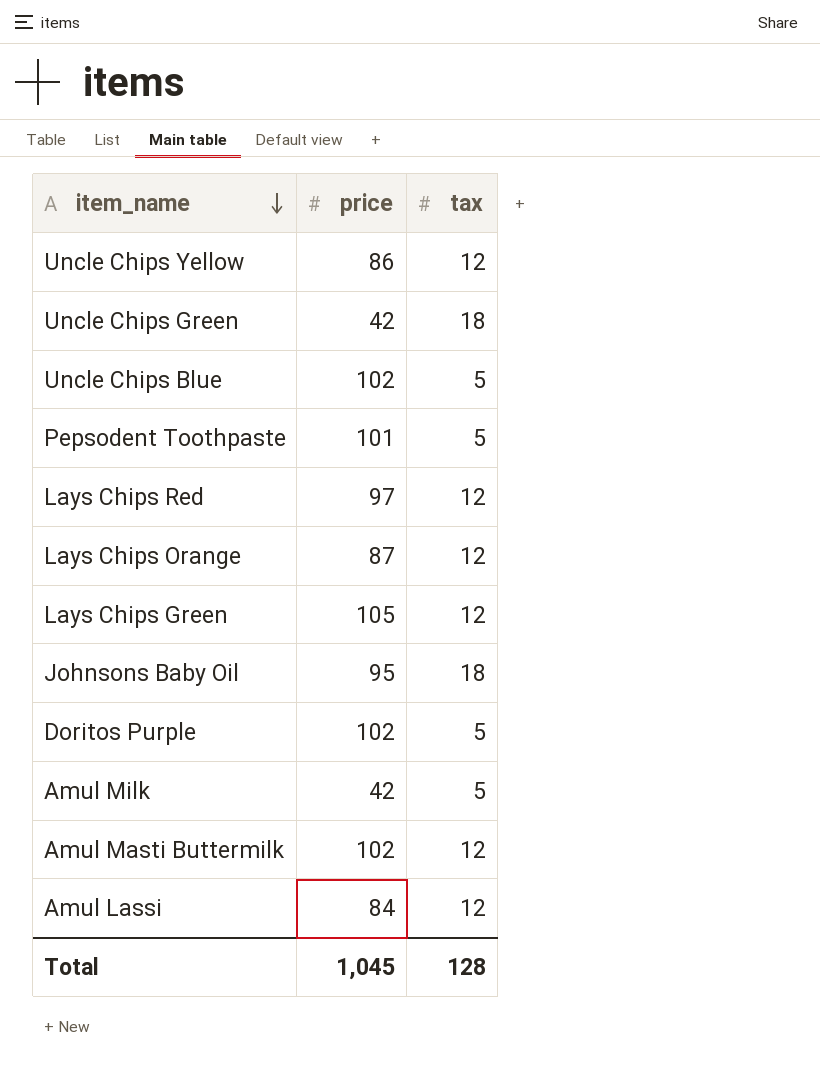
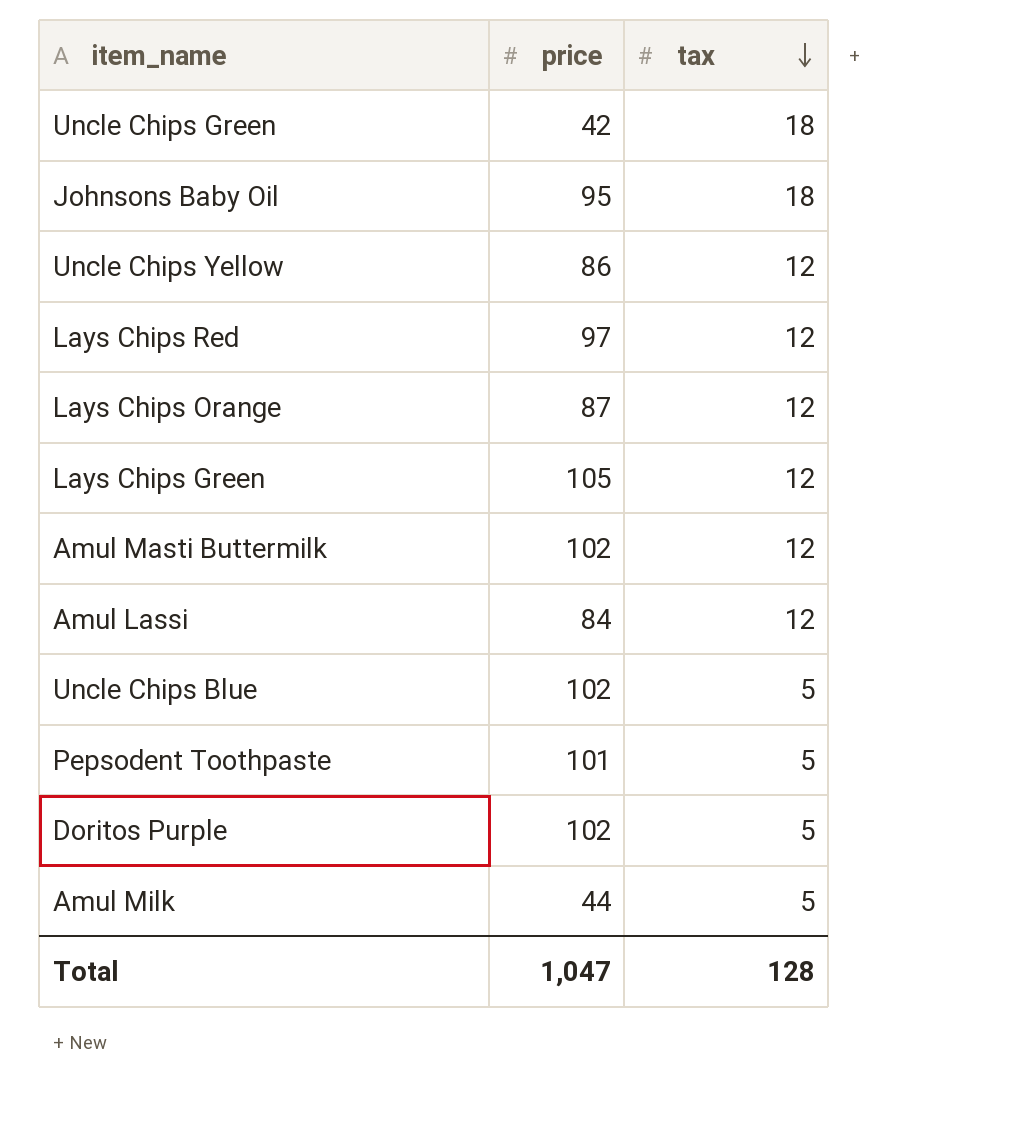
row order: item_name descending -> tax descending
Amul Milk | price: 42 -> 44
Total | price: 1,045 -> 1,047

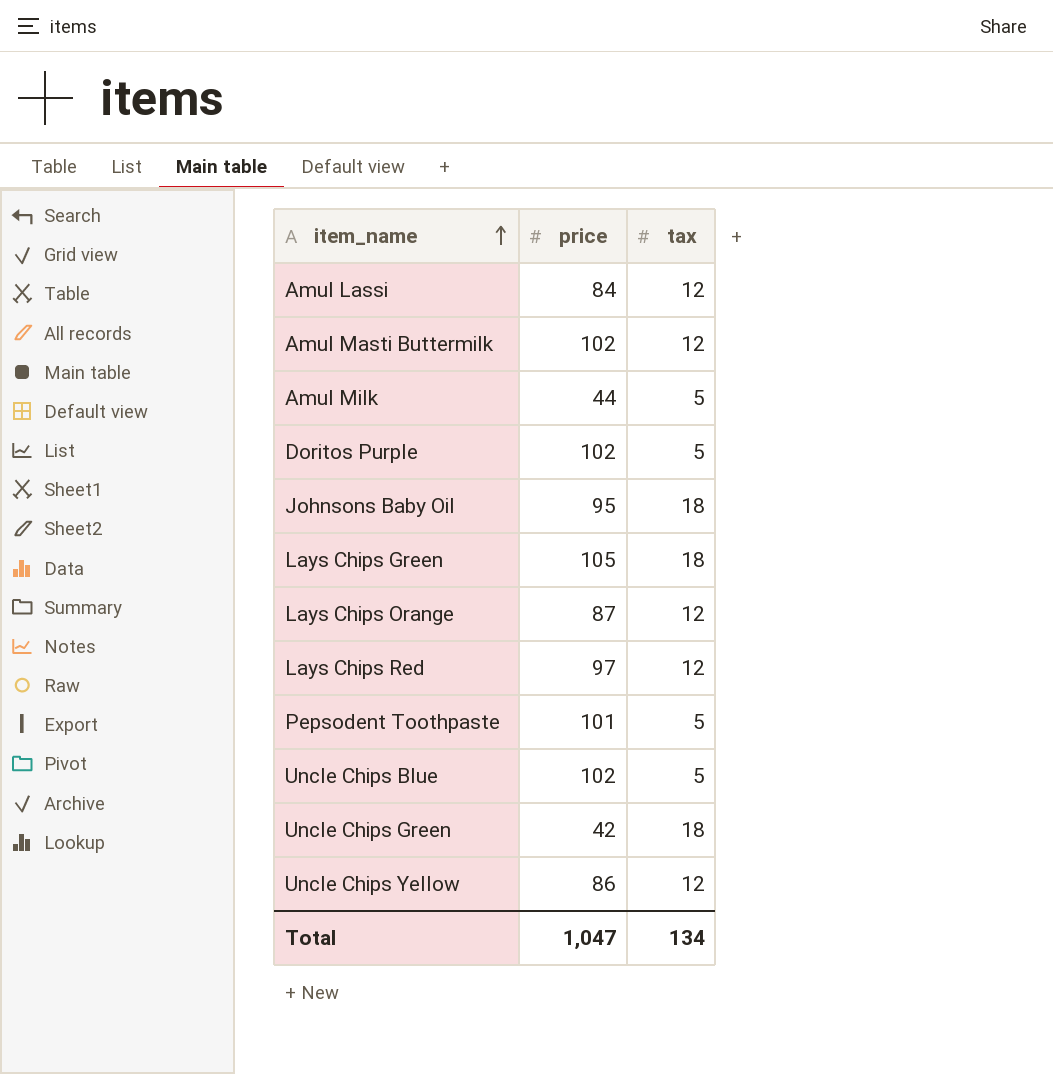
row order: tax descending -> item_name ascending
Lays Chips Green | tax: 12 -> 18
Total | tax: 128 -> 134

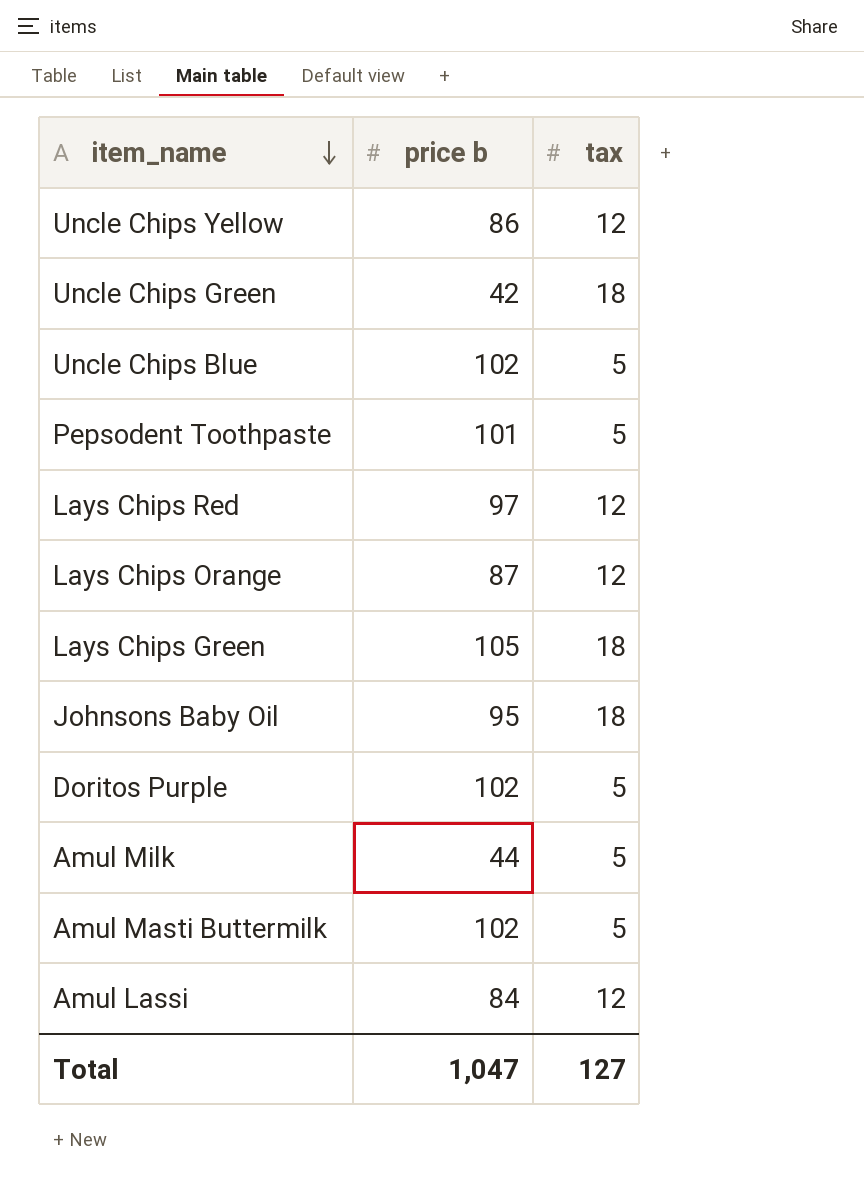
row order: item_name ascending -> item_name descending
column name: price -> price b
Amul Masti Buttermilk | tax: 12 -> 5
Total | tax: 134 -> 127

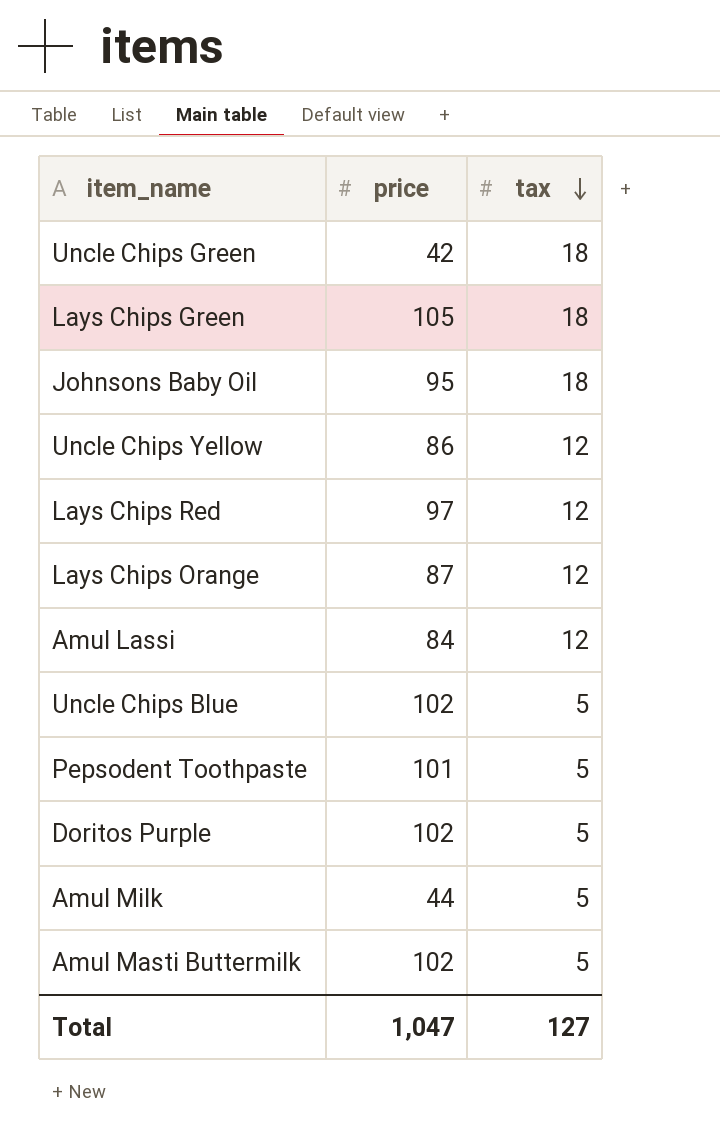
row order: item_name descending -> tax descending
column name: price b -> price

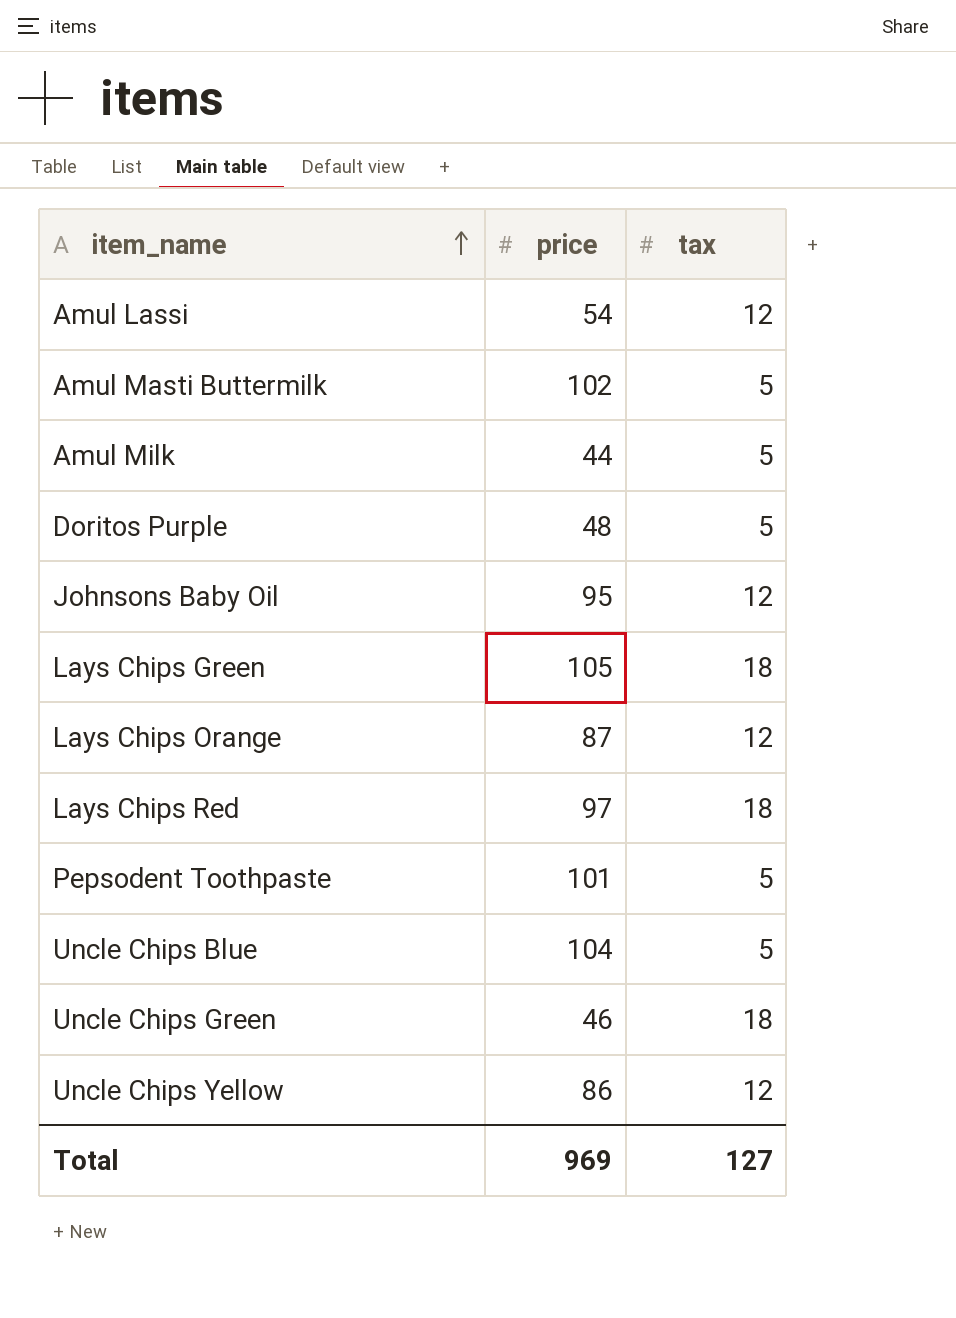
row order: tax descending -> item_name ascending
Amul Lassi | price: 84 -> 54
Doritos Purple | price: 102 -> 48
Johnsons Baby Oil | tax: 18 -> 12
Lays Chips Red | tax: 12 -> 18
Uncle Chips Blue | price: 102 -> 104
Uncle Chips Green | price: 42 -> 46
Total | price: 1,047 -> 969

